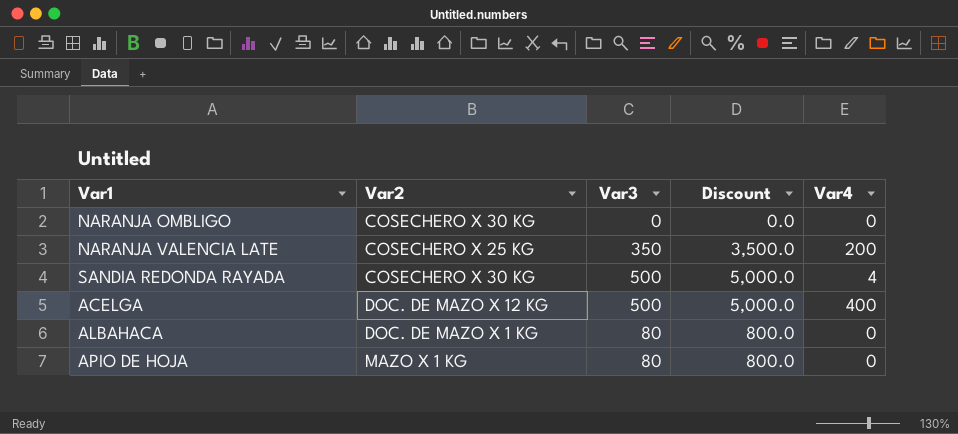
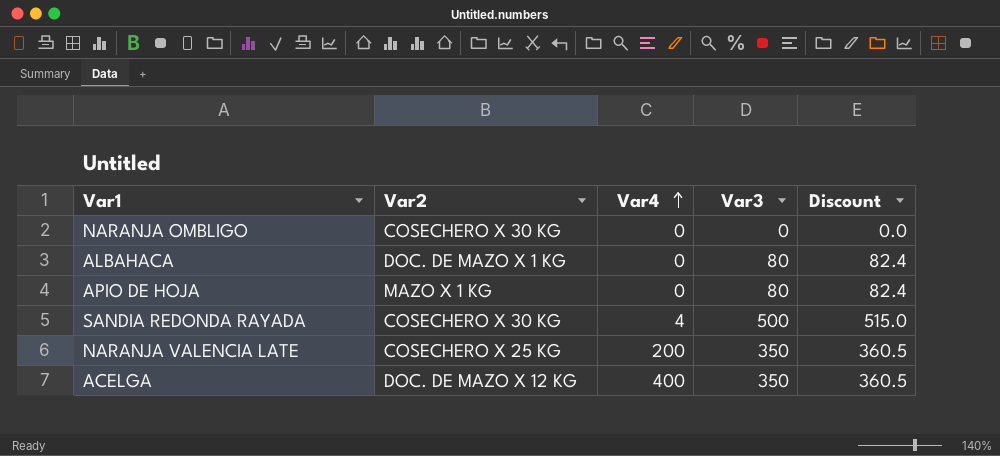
row order: none -> Var4 ascending
column Var4 | position: 5 -> 3
column Discount | formula: [Var3] * 10 -> [Var3] * 1.03
ACELGA | Var3: 500 -> 350

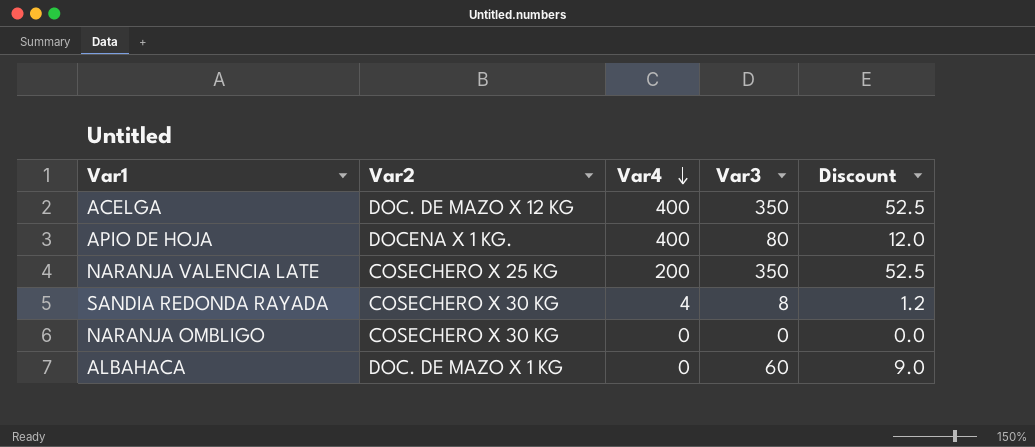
row order: Var4 ascending -> Var4 descending
column Discount | formula: [Var3] * 1.03 -> [Var3] * 0.15
APIO DE HOJA | Var2: MAZO X 1 KG -> DOCENA X 1 KG.
APIO DE HOJA | Var4: 0 -> 400
SANDIA REDONDA RAYADA | Var3: 500 -> 8
ALBAHACA | Var3: 80 -> 60

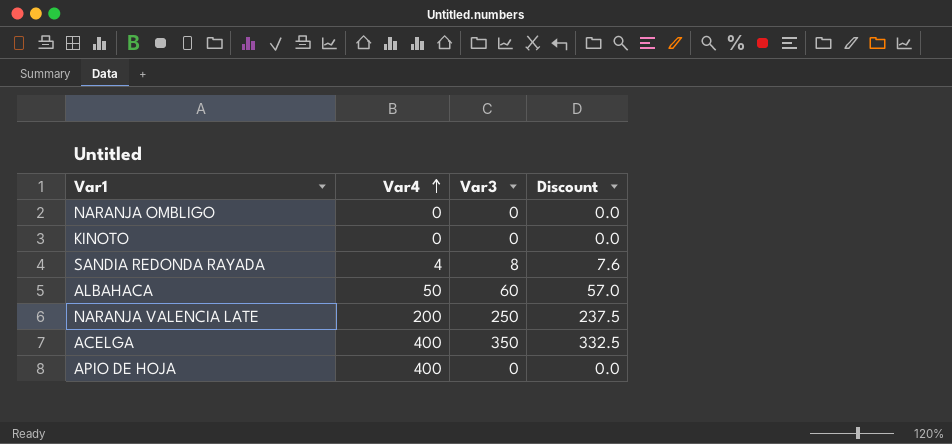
row order: Var4 descending -> Var4 ascending
column Var2 | position: 2 -> none
column Discount | formula: [Var3] * 0.15 -> [Var3] * 0.95
row KINOTO: none -> 0 | 0 | 0.0
ALBAHACA | Var4: 0 -> 50
NARANJA VALENCIA LATE | Var3: 350 -> 250
APIO DE HOJA | Var3: 80 -> 0

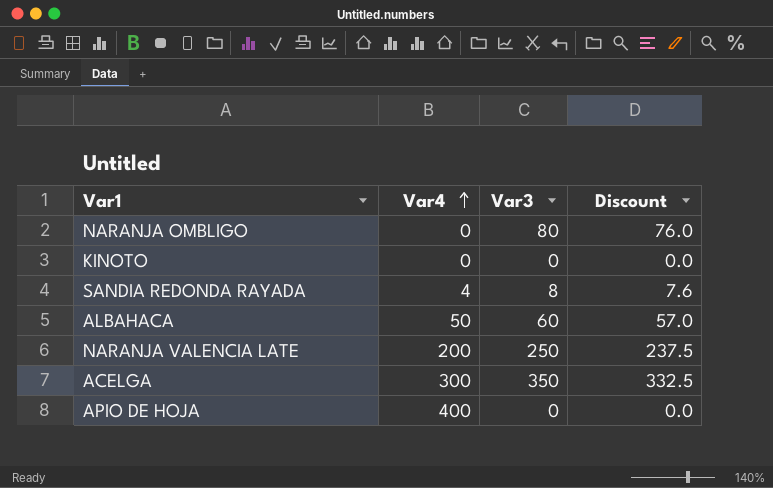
NARANJA OMBLIGO | Var3: 0 -> 80
NARANJA OMBLIGO | Discount: 0.0 -> 76.0
ACELGA | Var4: 400 -> 300

